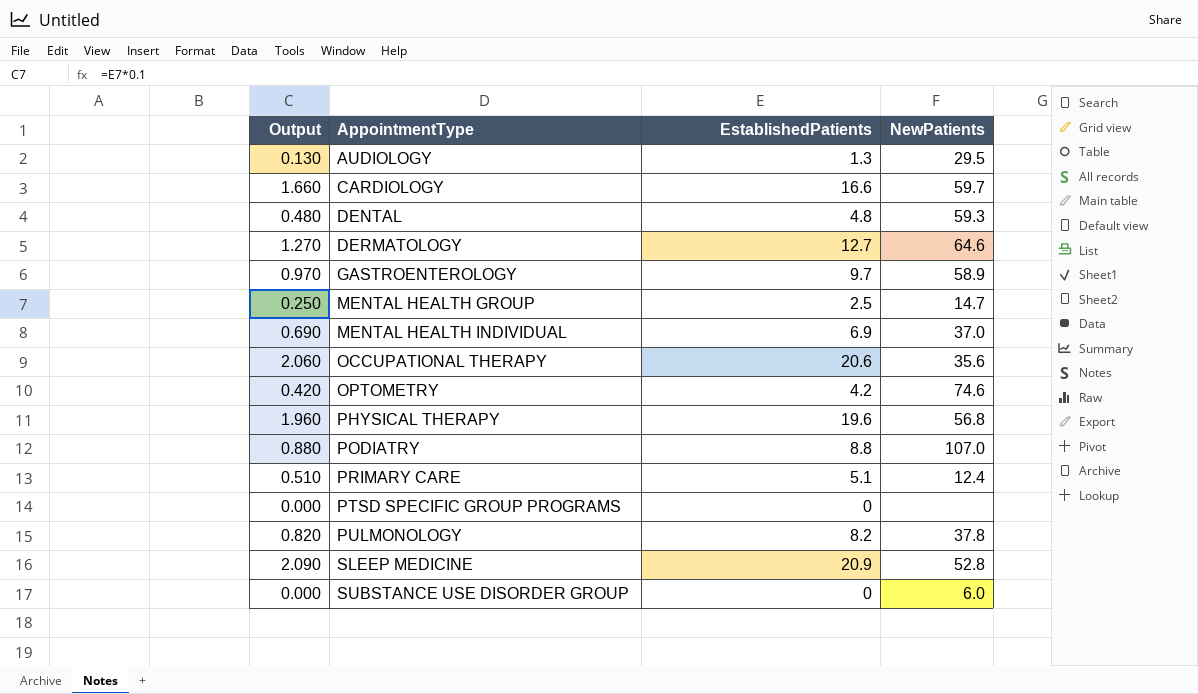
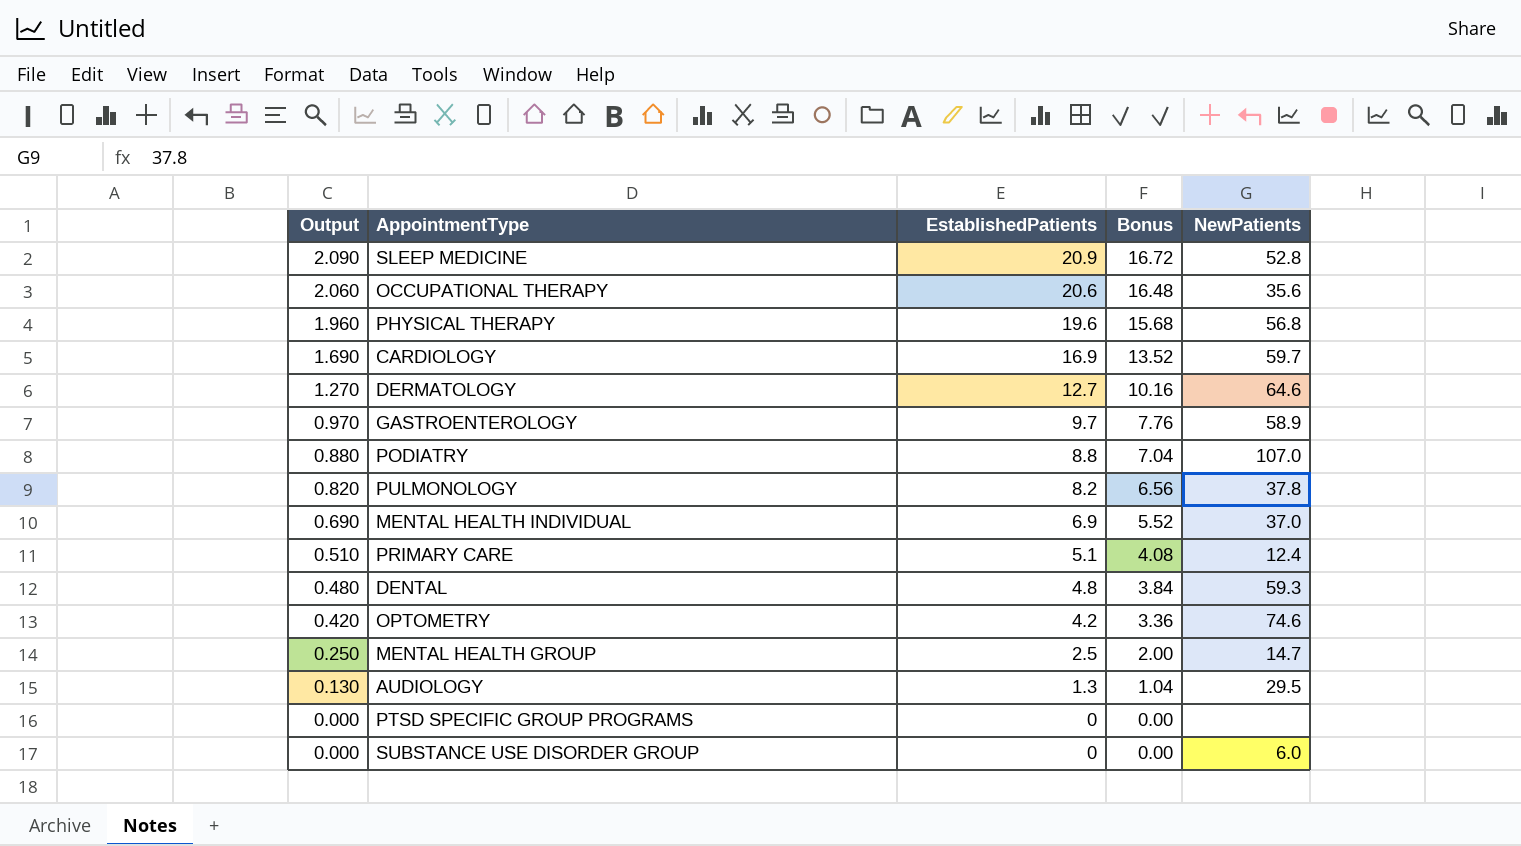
row order: AppointmentType ascending -> Output descending
column Bonus | formula: none -> [EstablishedPatients] * 0.8
CARDIOLOGY | Output: 1.660 -> 1.690
CARDIOLOGY | EstablishedPatients: 16.6 -> 16.9

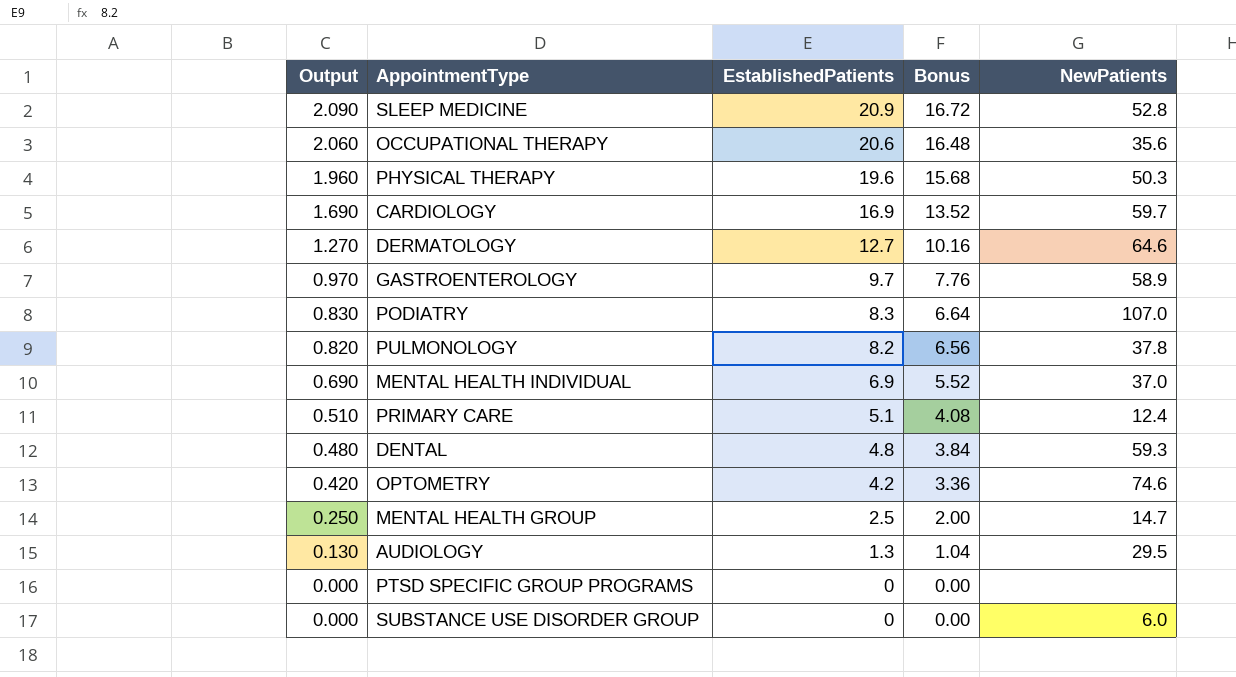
PHYSICAL THERAPY | NewPatients: 56.8 -> 50.3
PODIATRY | Output: 0.880 -> 0.830
PODIATRY | EstablishedPatients: 8.8 -> 8.3
PODIATRY | Bonus: 7.04 -> 6.64

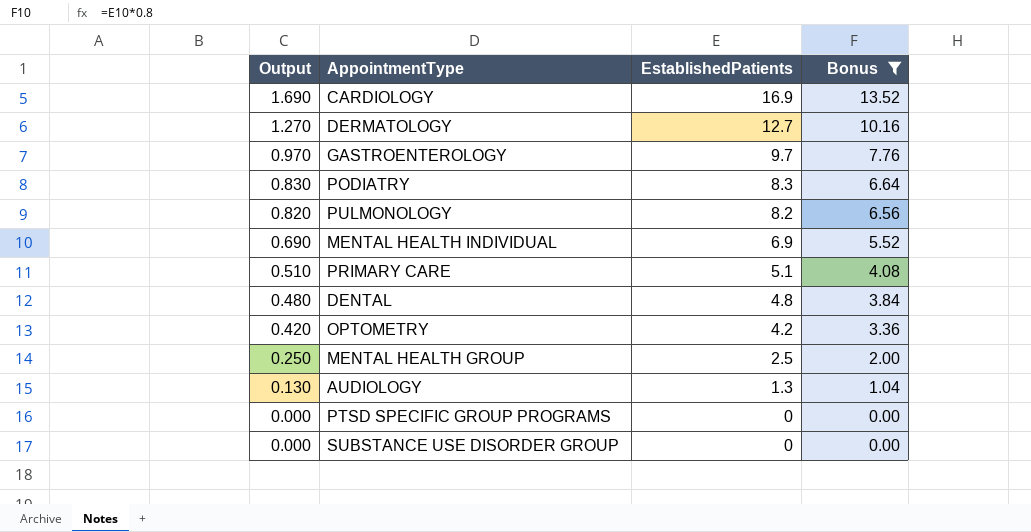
filter: none -> Bonus <= 13.52
column NewPatients | position: 5 -> none

